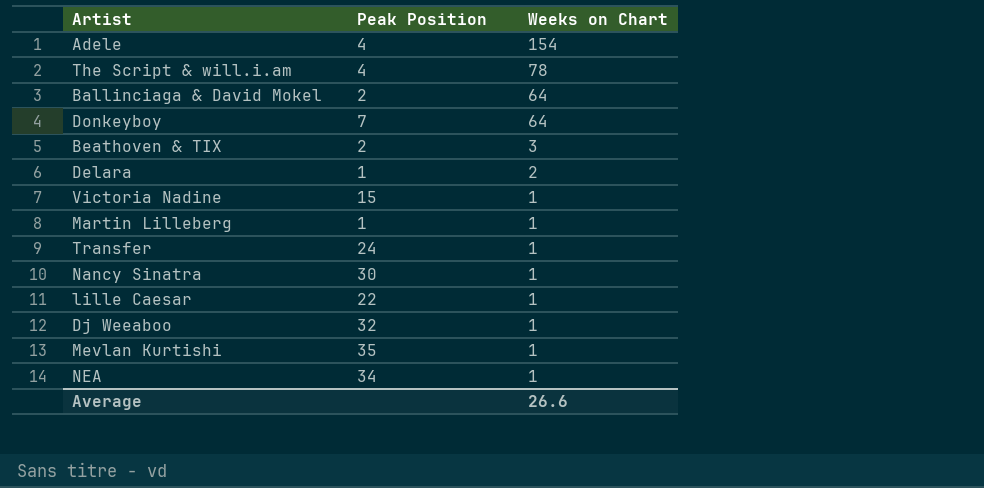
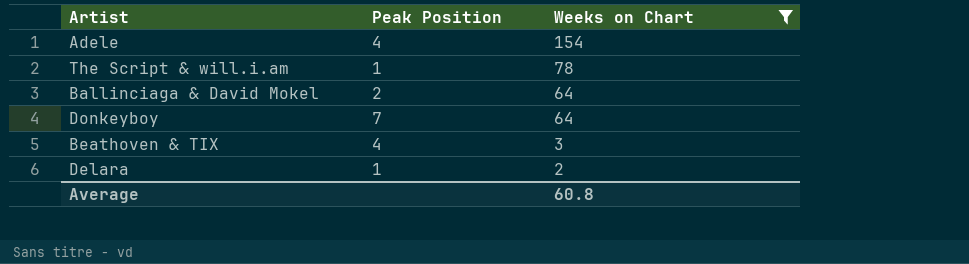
filter: none -> Weeks on Chart != 1
The Script & will.i.am | Peak Position: 4 -> 1
Beathoven & TIX | Peak Position: 2 -> 4
Average | Weeks on Chart: 26.6 -> 60.8

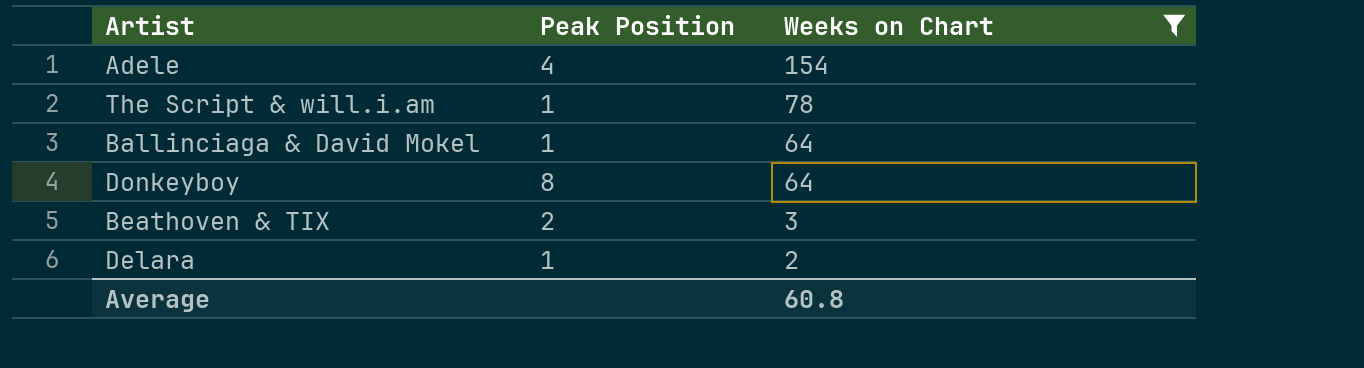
Ballinciaga & David Mokel | Peak Position: 2 -> 1
Donkeyboy | Peak Position: 7 -> 8
Beathoven & TIX | Peak Position: 4 -> 2

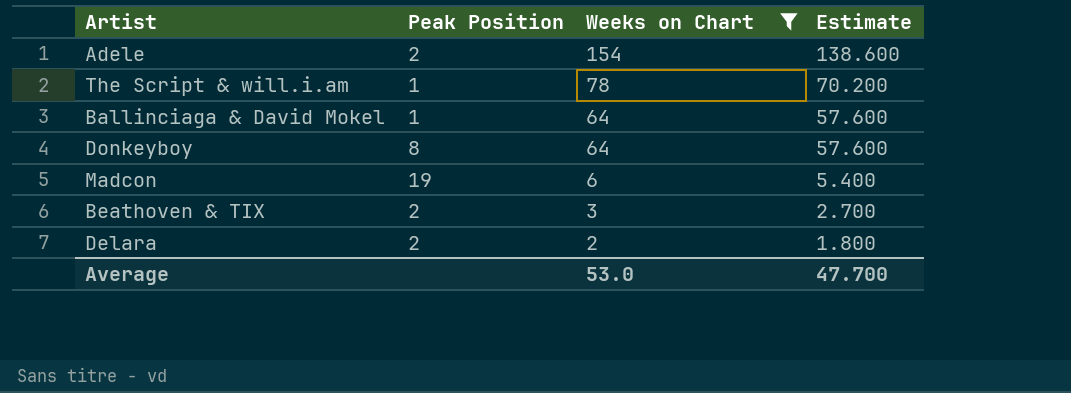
column Estimate | formula: none -> [Weeks on Chart] * 0.9
Adele | Peak Position: 4 -> 2
row Madcon: none -> 19 | 6 | 5.400
Delara | Peak Position: 1 -> 2
Average | Weeks on Chart: 60.8 -> 53.0

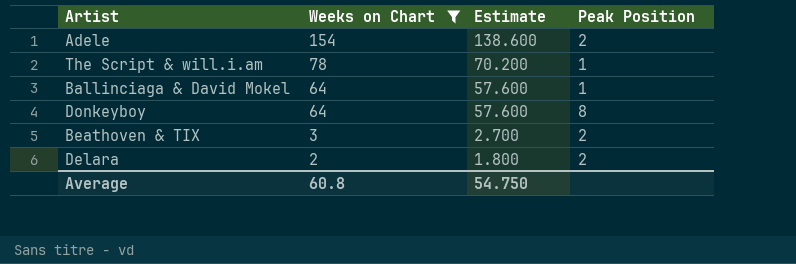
column Peak Position | position: 2 -> 4
row Madcon: 19 | 6 | 5.400 -> none
Average | Weeks on Chart: 53.0 -> 60.8
Average | Estimate: 47.700 -> 54.750

